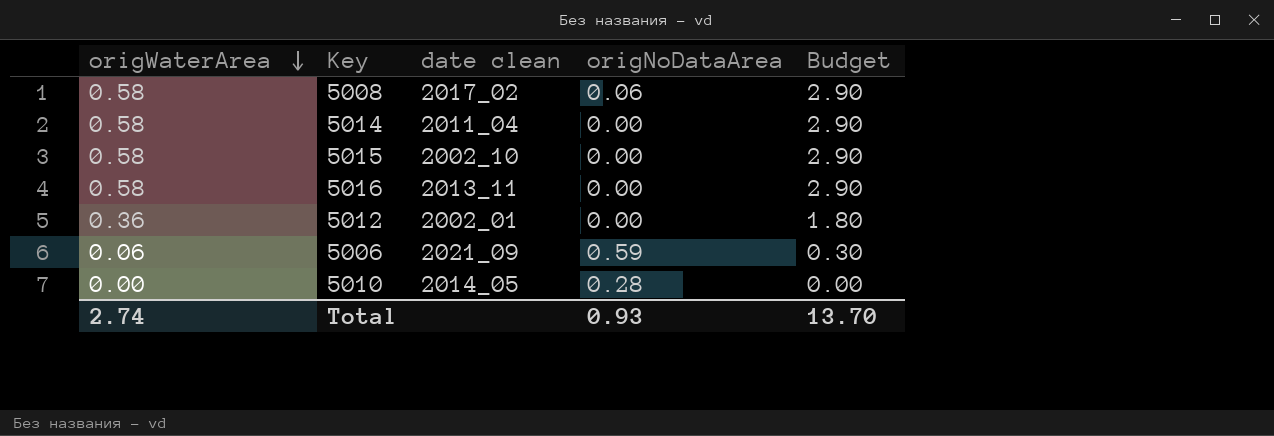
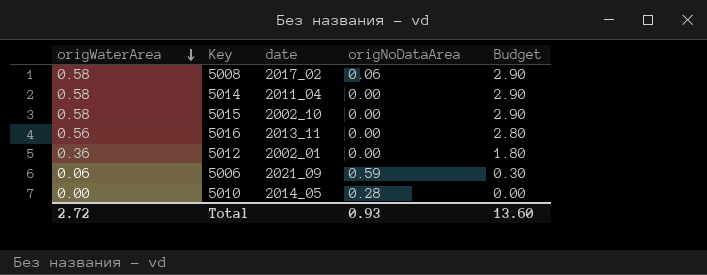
column name: date clean -> date
5016 | origWaterArea: 0.58 -> 0.56
5016 | Budget: 2.90 -> 2.80
Total | origWaterArea: 2.74 -> 2.72
Total | Budget: 13.70 -> 13.60

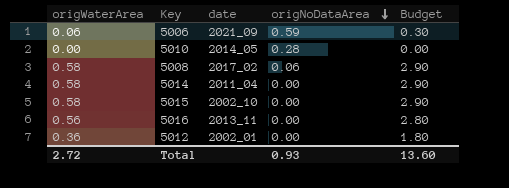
row order: origWaterArea descending -> origNoDataArea descending

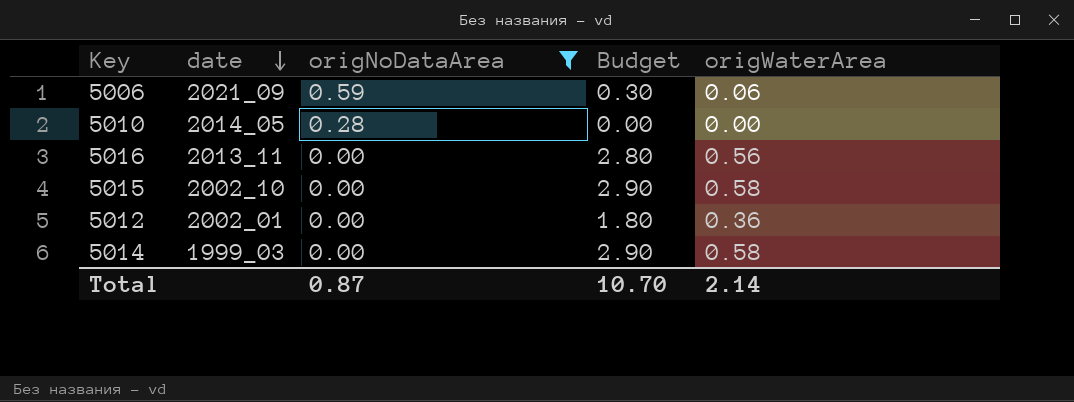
filter: none -> origNoDataArea != 0.06
row order: origNoDataArea descending -> date descending
column origWaterArea | position: 1 -> 5
5014 | date: 2011_04 -> 1999_03
Total | origNoDataArea: 0.93 -> 0.87
Total | Budget: 13.60 -> 10.70
Total | origWaterArea: 2.72 -> 2.14

